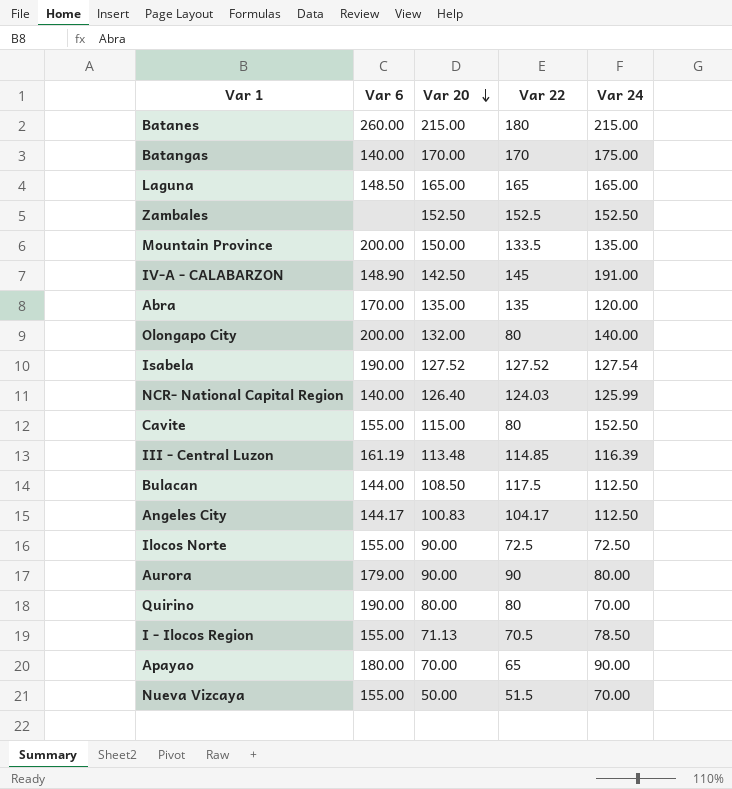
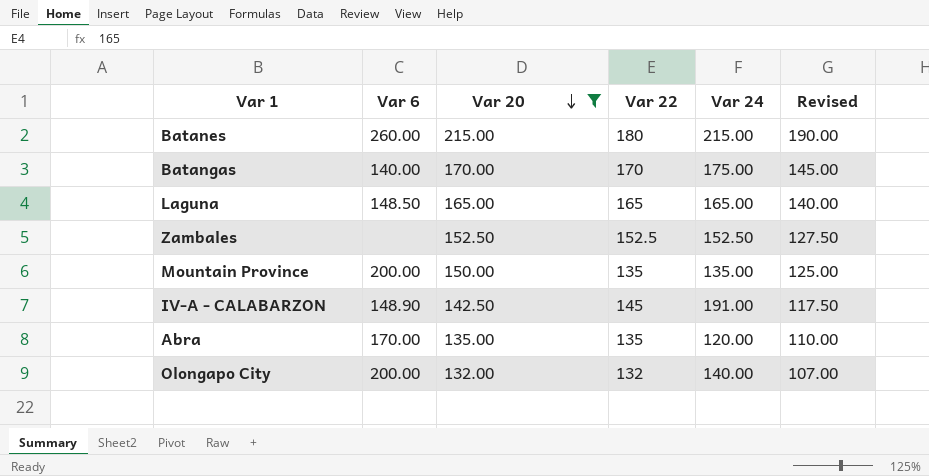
filter: none -> Var 20 >= 132.00
column Revised | formula: none -> [Var 20] - 25
Mountain Province | Var 22: 133.5 -> 135
Olongapo City | Var 22: 80 -> 132

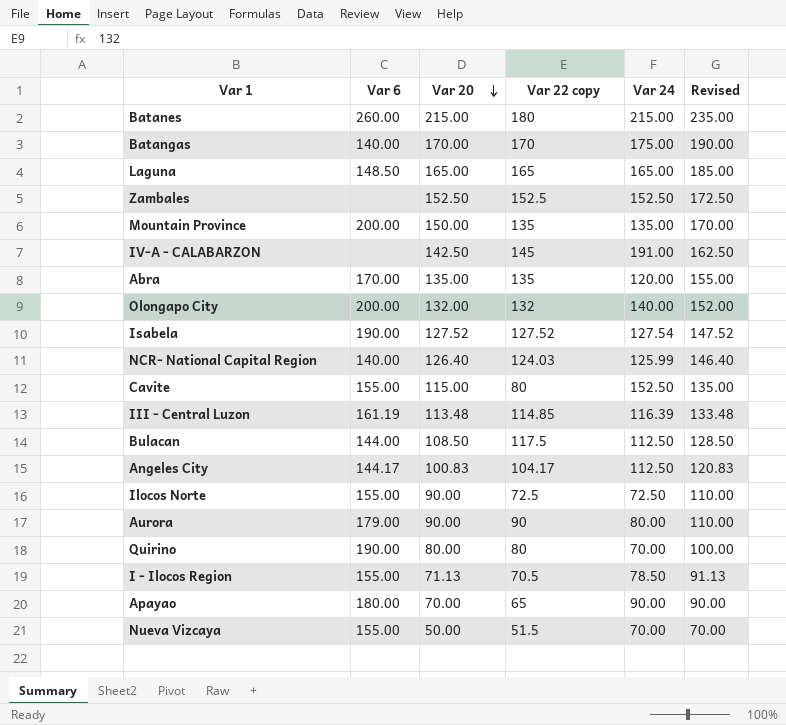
filter: Var 20 >= 132.00 -> none
column name: Var 22 -> Var 22 copy
column Revised | formula: [Var 20] - 25 -> [Var 20] + 20
IV-A - CALABARZON | Var 6: 148.90 -> none

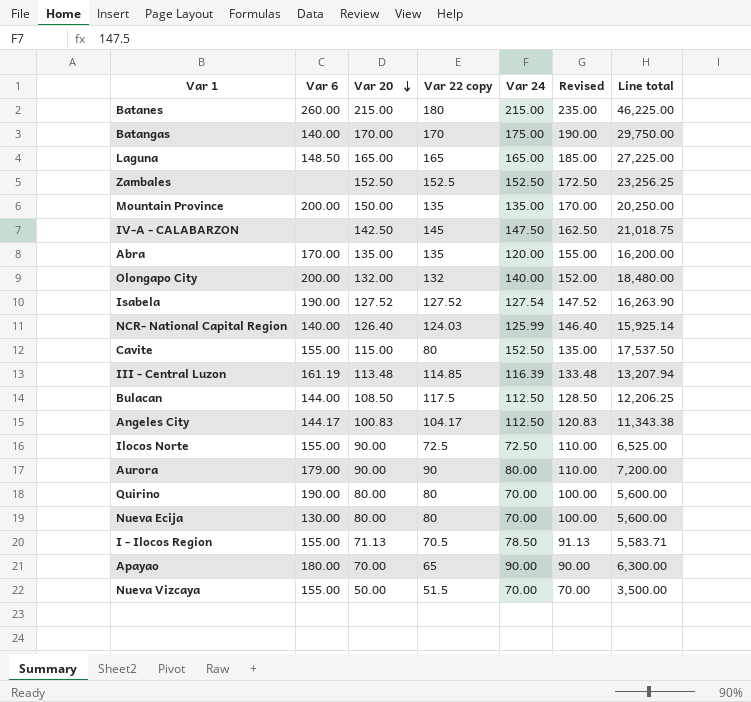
column Line total | formula: none -> [Var 20] * [Var 24]
IV-A - CALABARZON | Var 24: 191.00 -> 147.50
row Nueva Ecija: none -> 130.00 | 80.00 | 80 | 70.00 | 100.00 | 5,600.00

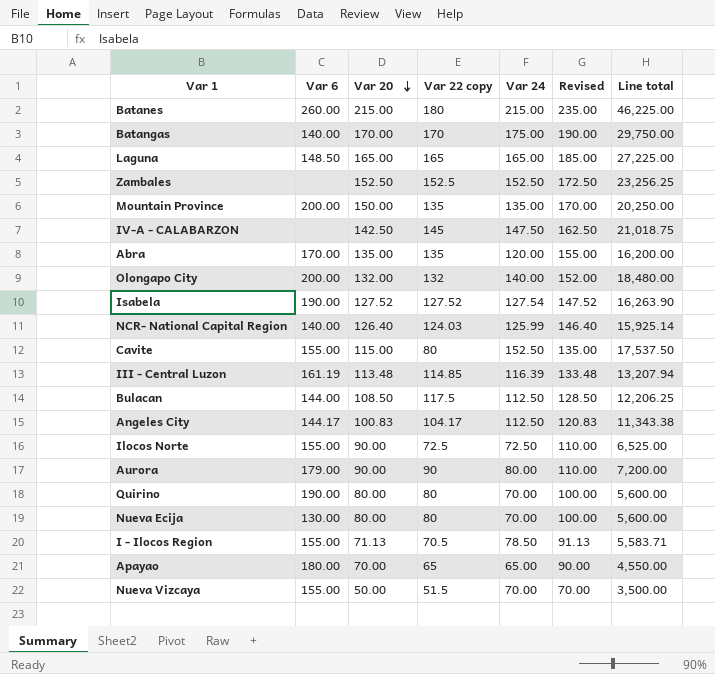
Apayao | Var 24: 90.00 -> 65.00
Apayao | Line total: 6,300.00 -> 4,550.00

